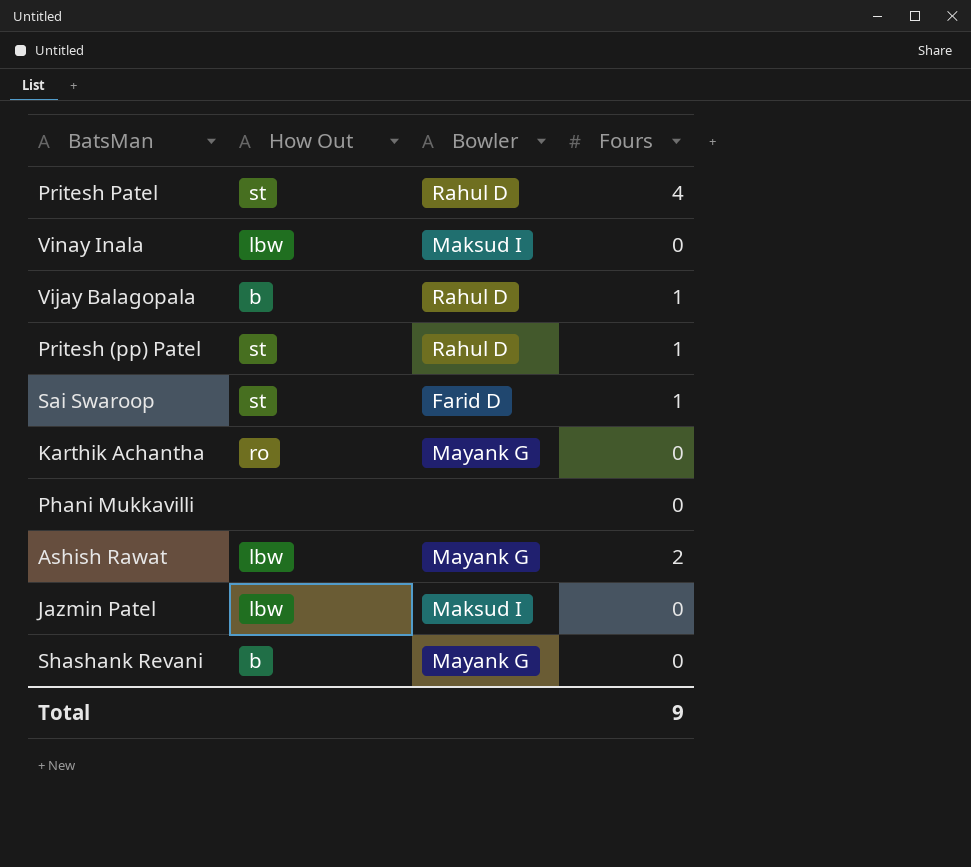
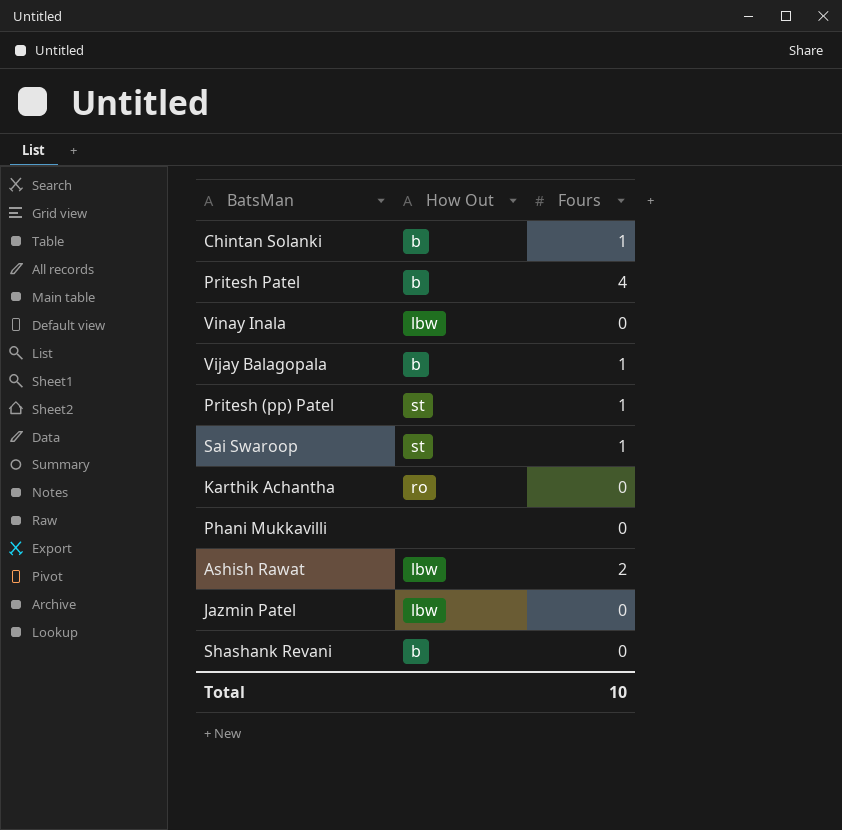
column Bowler | position: 3 -> none
row Chintan Solanki: none -> b | 1
Pritesh Patel | How Out: st -> b
Total | Fours: 9 -> 10

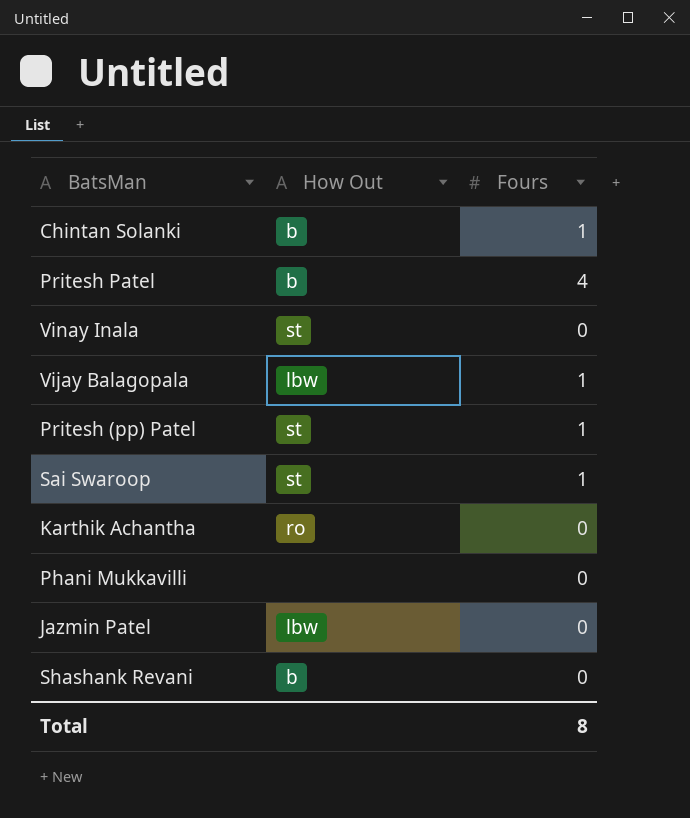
row Ashish Rawat: lbw | 2 -> none
Vinay Inala | How Out: lbw -> st
Vijay Balagopala | How Out: b -> lbw
Total | Fours: 10 -> 8

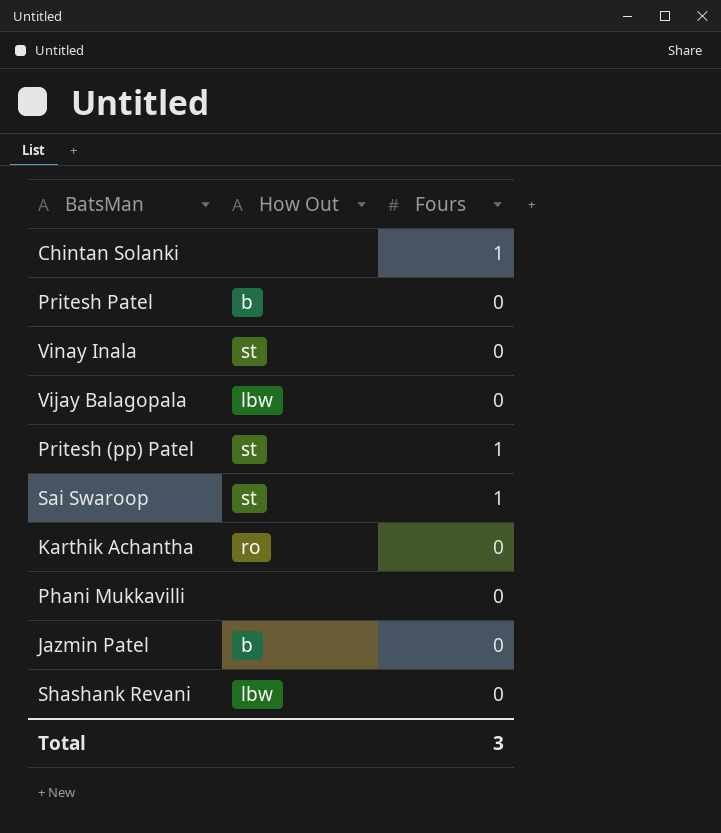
Chintan Solanki | How Out: b -> none
Pritesh Patel | Fours: 4 -> 0
Vijay Balagopala | Fours: 1 -> 0
Jazmin Patel | How Out: lbw -> b
Shashank Revani | How Out: b -> lbw
Total | Fours: 8 -> 3

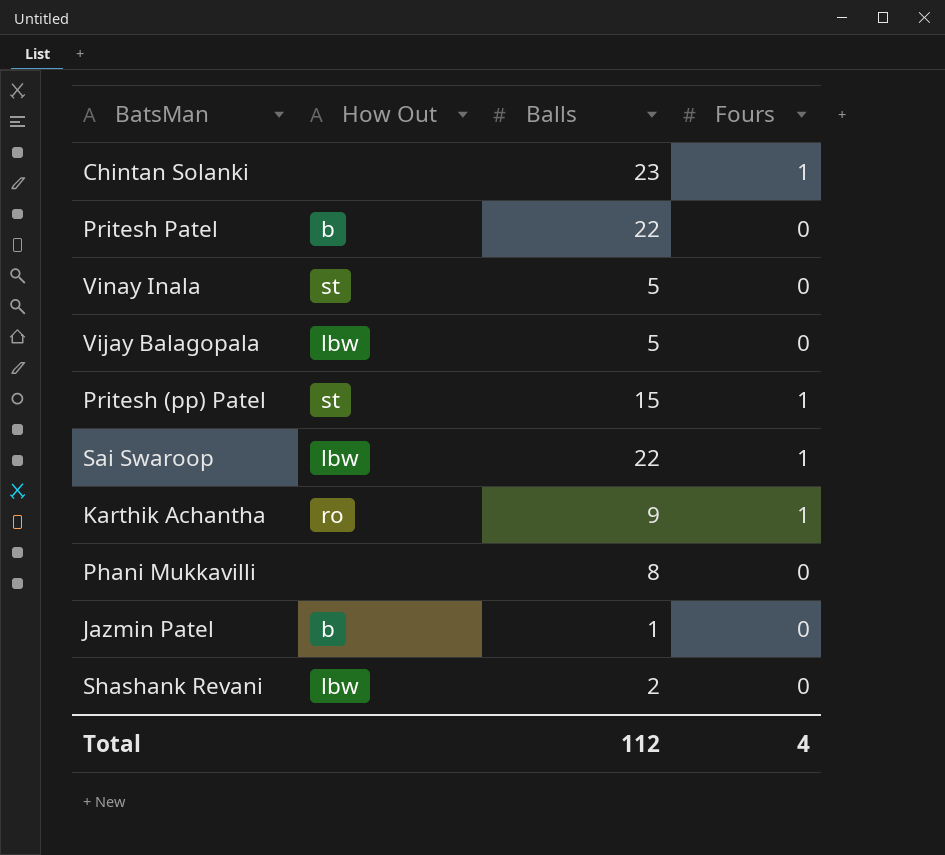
column Balls | position: none -> 3
Sai Swaroop | How Out: st -> lbw
Karthik Achantha | Fours: 0 -> 1
Total | Fours: 3 -> 4

